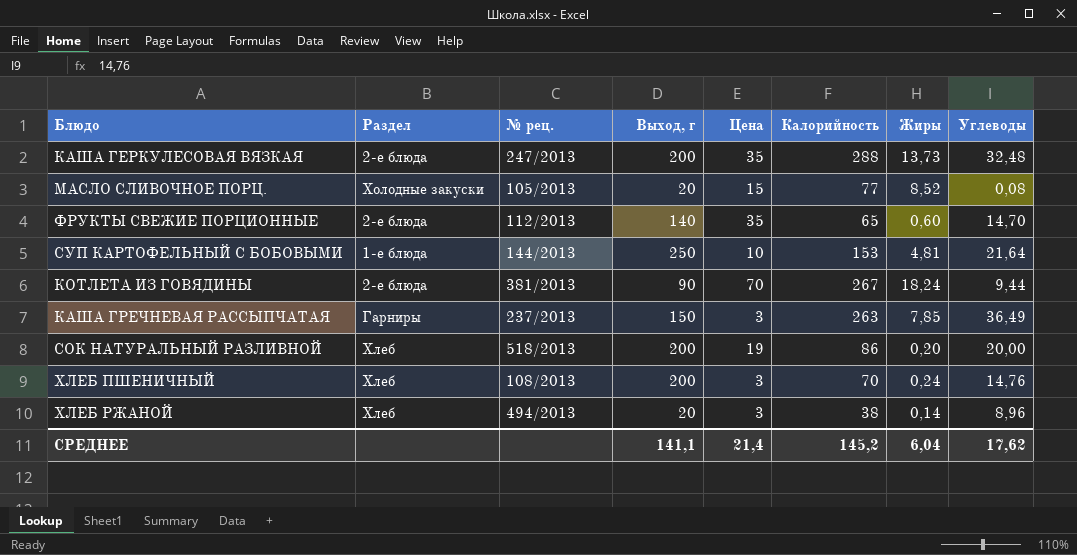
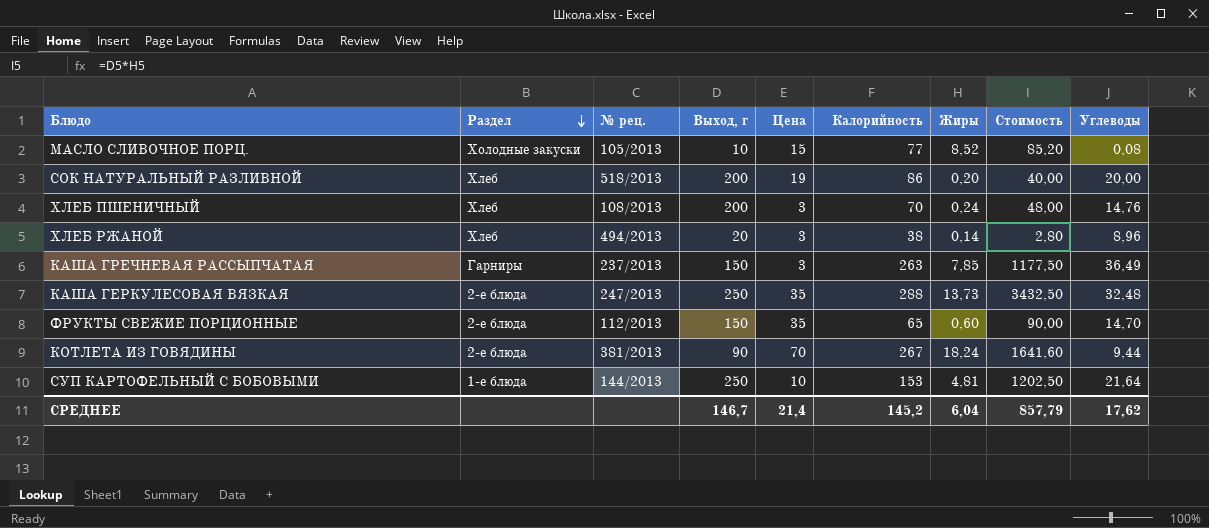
row order: none -> Раздел descending
column Стоимость | formula: none -> [Выход, г] * [Жиры]
МАСЛО СЛИВОЧНОЕ ПОРЦ. | Выход, г: 20 -> 10
КАША ГЕРКУЛЕСОВАЯ ВЯЗКАЯ | Выход, г: 200 -> 250
ФРУКТЫ СВЕЖИЕ ПОРЦИОННЫЕ | Выход, г: 140 -> 150
СРЕДНЕЕ | Выход, г: 141,1 -> 146,7

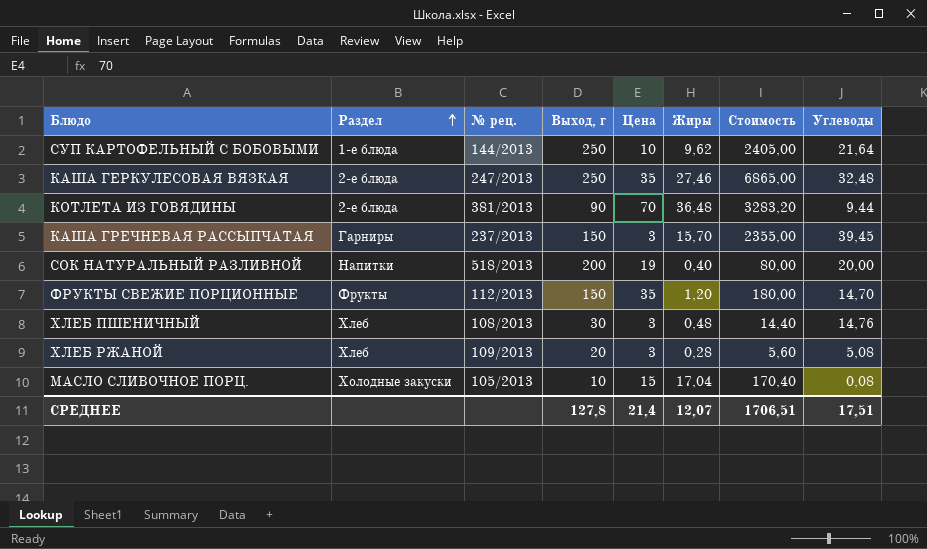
row order: Раздел descending -> Раздел ascending
column Калорийность | position: 6 -> none
СУП КАРТОФЕЛЬНЫЙ С БОБОВЫМИ | Жиры: 4,81 -> 9,62
СУП КАРТОФЕЛЬНЫЙ С БОБОВЫМИ | Стоимость: 1202,50 -> 2405,00
КАША ГЕРКУЛЕСОВАЯ ВЯЗКАЯ | Жиры: 13,73 -> 27,46
КАША ГЕРКУЛЕСОВАЯ ВЯЗКАЯ | Стоимость: 3432,50 -> 6865,00
КОТЛЕТА ИЗ ГОВЯДИНЫ | Жиры: 18,24 -> 36,48
КОТЛЕТА ИЗ ГОВЯДИНЫ | Стоимость: 1641,60 -> 3283,20
КАША ГРЕЧНЕВАЯ РАССЫПЧАТАЯ | Жиры: 7,85 -> 15,70
КАША ГРЕЧНЕВАЯ РАССЫПЧАТАЯ | Стоимость: 1177,50 -> 2355,00
КАША ГРЕЧНЕВАЯ РАССЫПЧАТАЯ | Углеводы: 36,49 -> 39,45
СОК НАТУРАЛЬНЫЙ РАЗЛИВНОЙ | Раздел: Хлеб -> Напитки
СОК НАТУРАЛЬНЫЙ РАЗЛИВНОЙ | Жиры: 0,20 -> 0,40
СОК НАТУРАЛЬНЫЙ РАЗЛИВНОЙ | Стоимость: 40,00 -> 80,00
ФРУКТЫ СВЕЖИЕ ПОРЦИОННЫЕ | Раздел: 2-е блюда -> Фрукты
ФРУКТЫ СВЕЖИЕ ПОРЦИОННЫЕ | Жиры: 0,60 -> 1,20
ФРУКТЫ СВЕЖИЕ ПОРЦИОННЫЕ | Стоимость: 90,00 -> 180,00
ХЛЕБ ПШЕНИЧНЫЙ | Выход, г: 200 -> 30
ХЛЕБ ПШЕНИЧНЫЙ | Жиры: 0,24 -> 0,48
ХЛЕБ ПШЕНИЧНЫЙ | Стоимость: 48,00 -> 14,40
ХЛЕБ РЖАНОЙ | № рец.: 494/2013 -> 109/2013
ХЛЕБ РЖАНОЙ | Жиры: 0,14 -> 0,28
ХЛЕБ РЖАНОЙ | Стоимость: 2,80 -> 5,60
ХЛЕБ РЖАНОЙ | Углеводы: 8,96 -> 5,08
МАСЛО СЛИВОЧНОЕ ПОРЦ. | Жиры: 8,52 -> 17,04
МАСЛО СЛИВОЧНОЕ ПОРЦ. | Стоимость: 85,20 -> 170,40
СРЕДНЕЕ | Выход, г: 146,7 -> 127,8
СРЕДНЕЕ | Жиры: 6,04 -> 12,07
СРЕДНЕЕ | Стоимость: 857,79 -> 1706,51
СРЕДНЕЕ | Углеводы: 17,62 -> 17,51

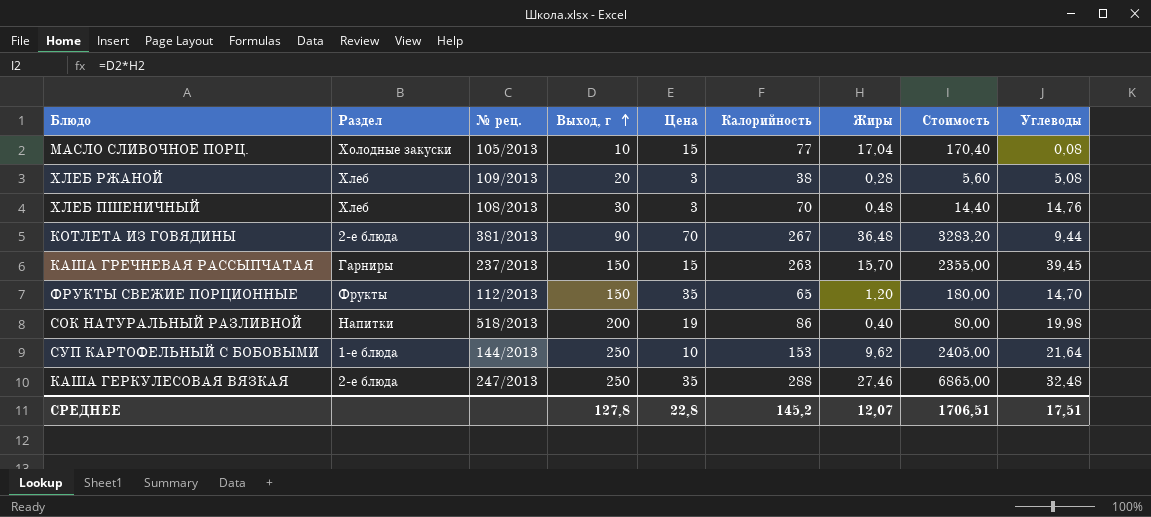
row order: Раздел ascending -> Выход, г ascending
column Калорийность | position: none -> 6
КАША ГРЕЧНЕВАЯ РАССЫПЧАТАЯ | Цена: 3 -> 15
СОК НАТУРАЛЬНЫЙ РАЗЛИВНОЙ | Углеводы: 20,00 -> 19,98
СРЕДНЕЕ | Цена: 21,4 -> 22,8

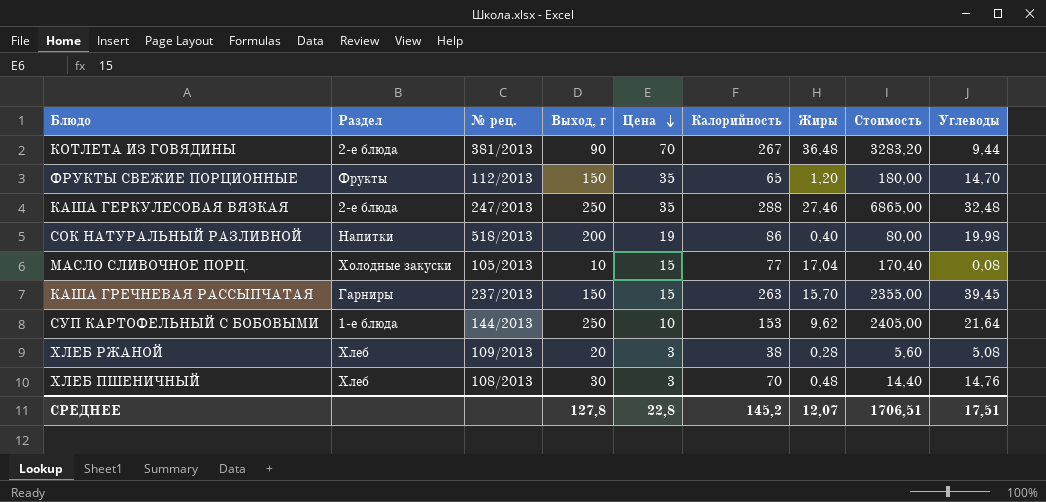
row order: Выход, г ascending -> Цена descending

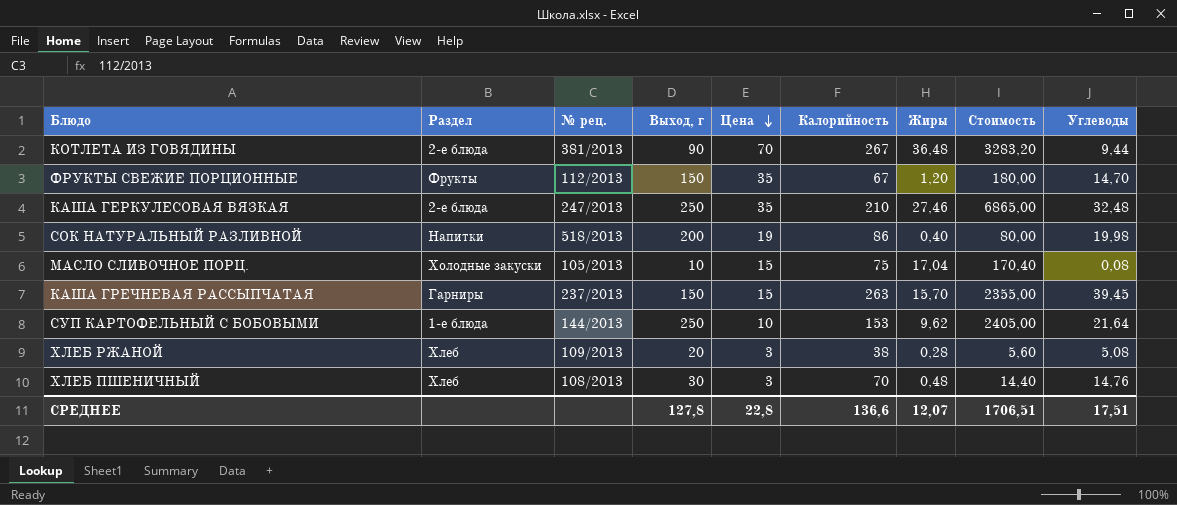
ФРУКТЫ СВЕЖИЕ ПОРЦИОННЫЕ | Калорийность: 65 -> 67
КАША ГЕРКУЛЕСОВАЯ ВЯЗКАЯ | Калорийность: 288 -> 210
МАСЛО СЛИВОЧНОЕ ПОРЦ. | Калорийность: 77 -> 75
СРЕДНЕЕ | Калорийность: 145,2 -> 136,6

